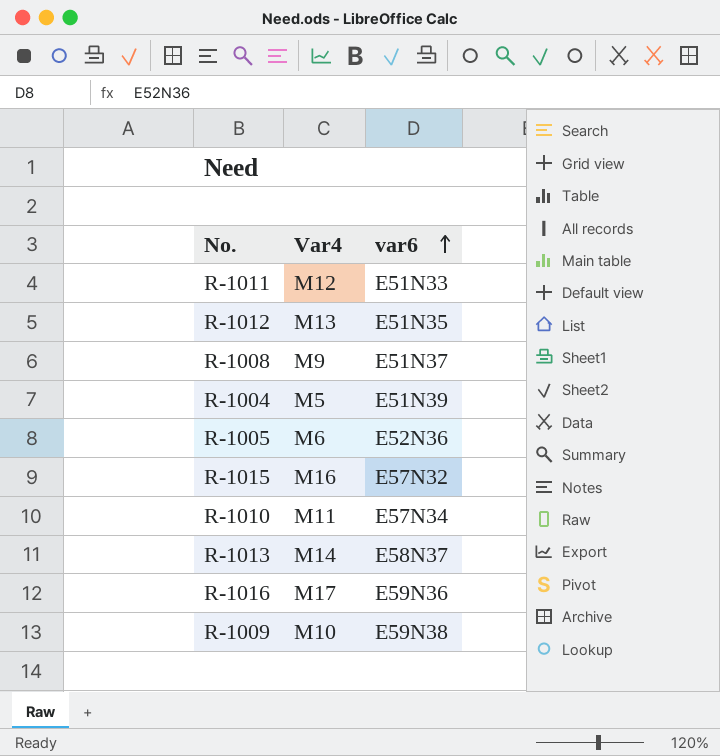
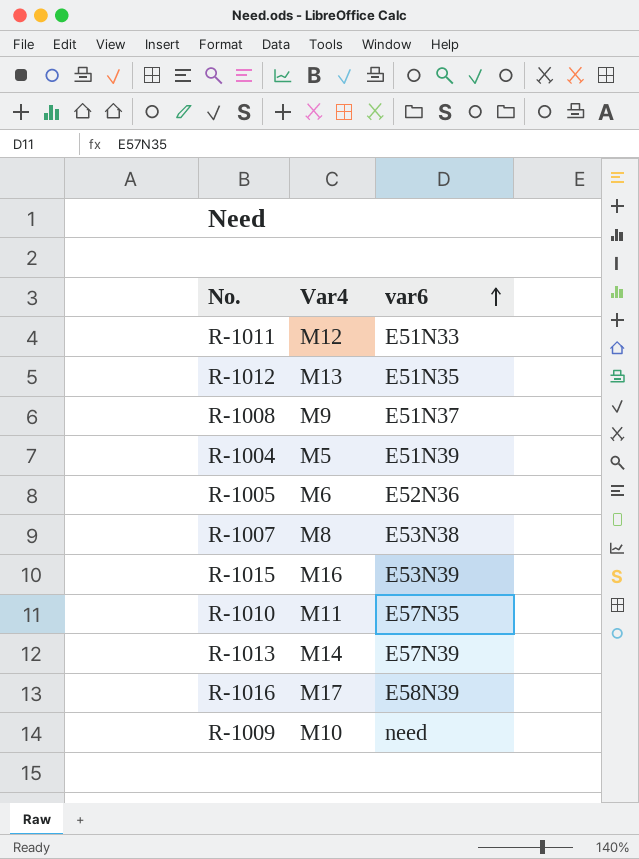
row R-1007: none -> M8 | E53N38
R-1015 | var6: E57N32 -> E53N39
R-1010 | var6: E57N34 -> E57N35
R-1013 | var6: E58N37 -> E57N39
R-1016 | var6: E59N36 -> E58N39
R-1009 | var6: E59N38 -> need

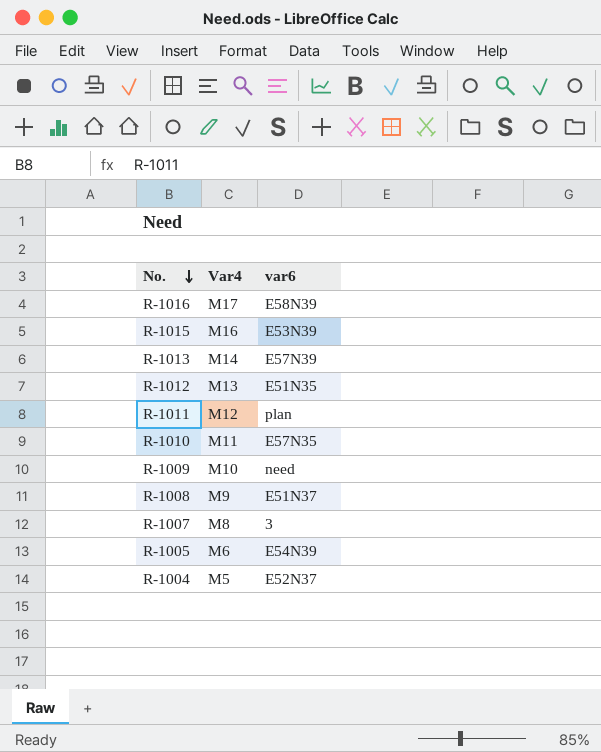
row order: var6 ascending -> No. descending
R-1011 | var6: E51N33 -> plan
R-1007 | var6: E53N38 -> 3
R-1005 | var6: E52N36 -> E54N39
R-1004 | var6: E51N39 -> E52N37

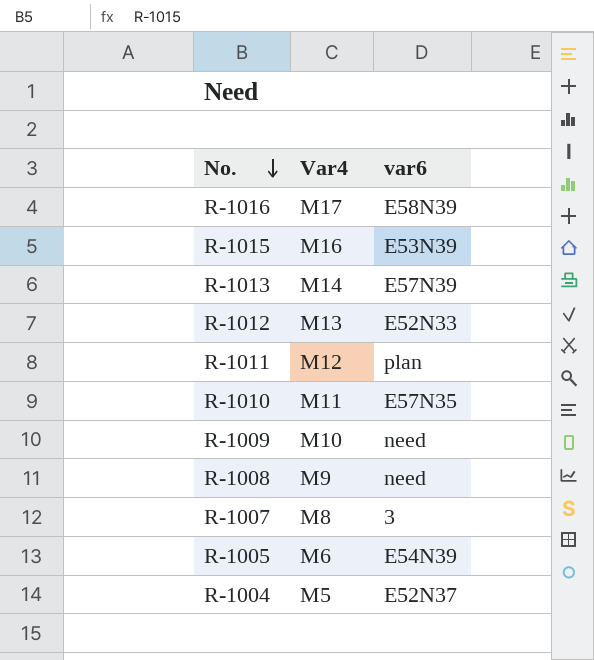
R-1012 | var6: E51N35 -> E52N33
R-1008 | var6: E51N37 -> need

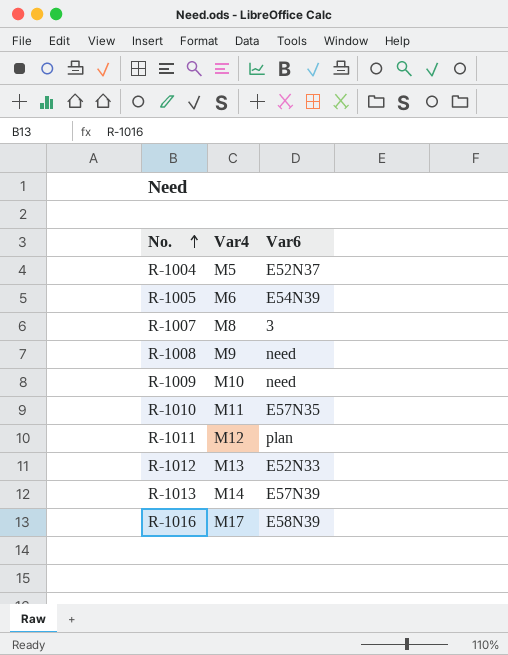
row order: No. descending -> No. ascending
column name: var6 -> Var6
row R-1015: M16 | E53N39 -> none

